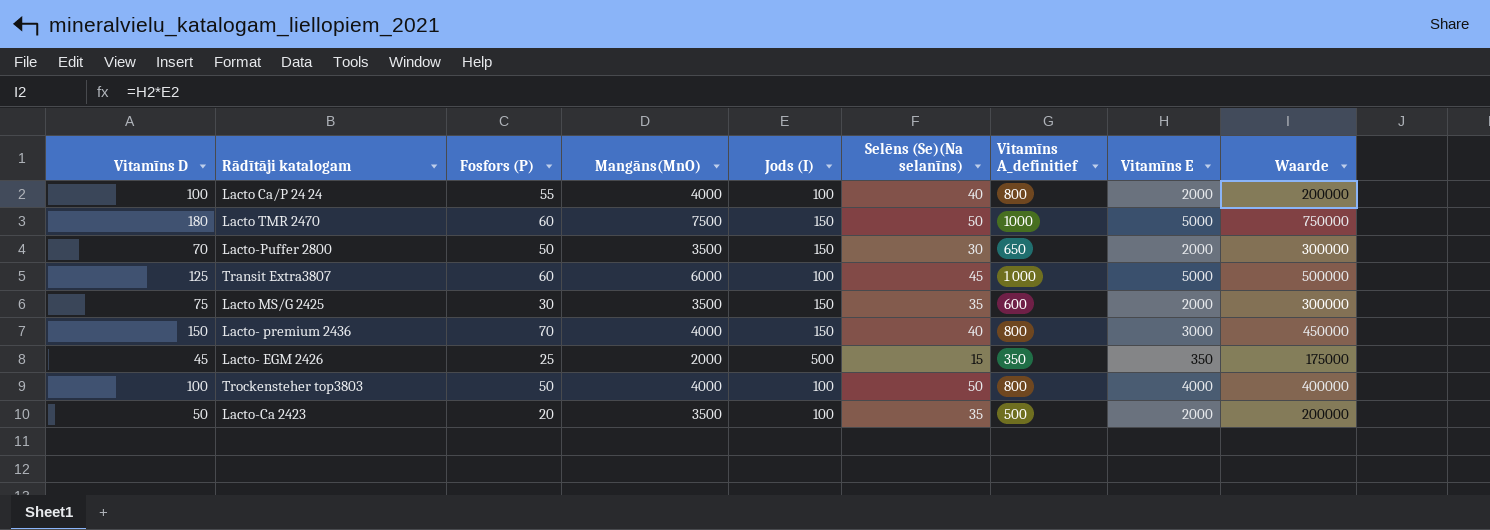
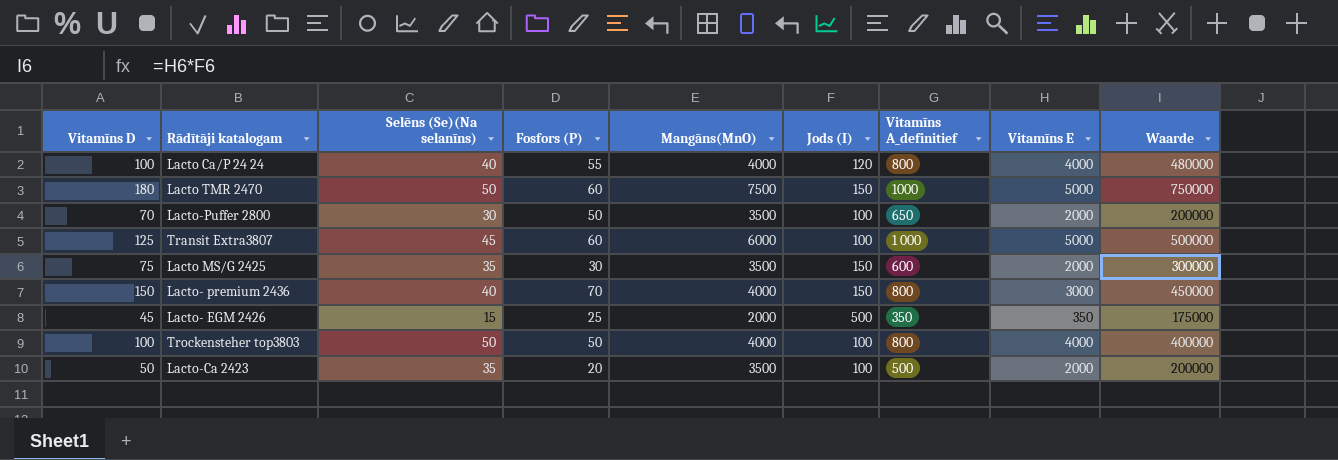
column Selēns (Se)(Na selanīns) | position: 6 -> 3
Lacto Ca/P 24 24 | Jods (I): 100 -> 120
Lacto Ca/P 24 24 | Vitamīns E: 2000 -> 4000
Lacto Ca/P 24 24 | Waarde: 200000 -> 480000
Lacto-Puffer 2800 | Jods (I): 150 -> 100
Lacto-Puffer 2800 | Waarde: 300000 -> 200000

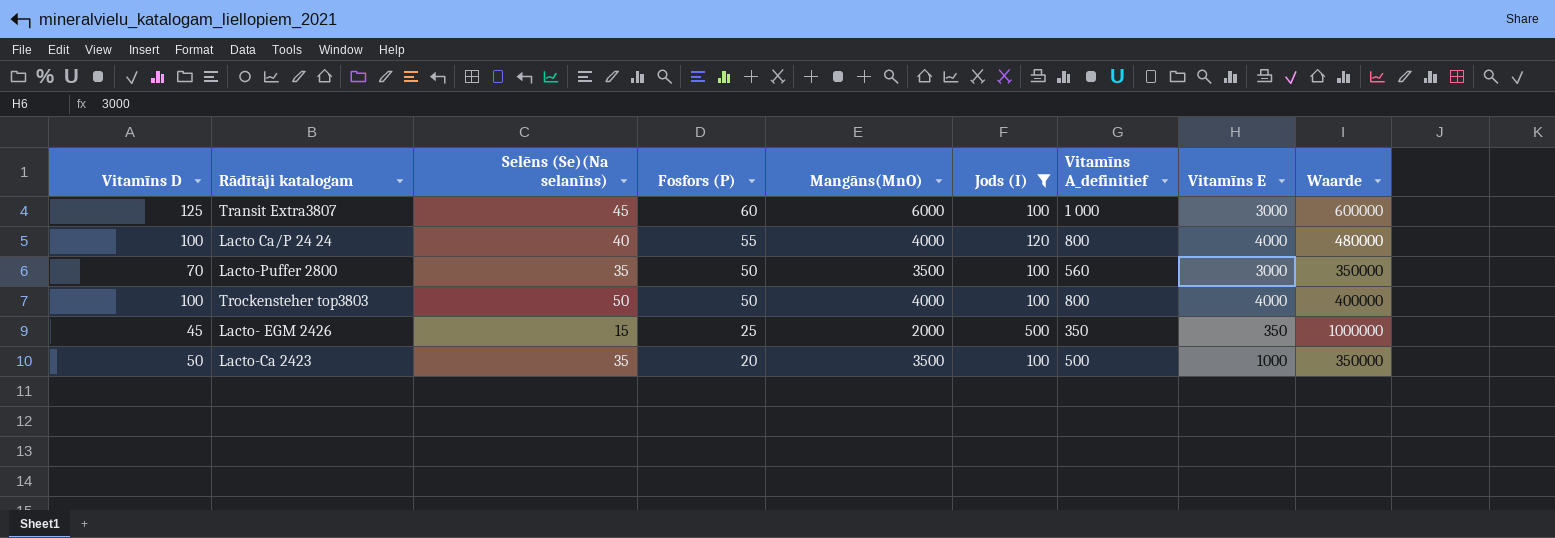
filter: none -> Jods (I) != 150
row order: none -> Fosfors (P) descending
column Waarde | formula: [Jods (I)] * [Vitamīns E] -> [Mangāns(MnO)] * [Jods (I)]
Transit Extra3807 | Vitamīns E: 5000 -> 3000
Lacto-Puffer 2800 | Selēns (Se)(Na selanīns): 30 -> 35
Lacto-Puffer 2800 | Vitamīns A_definitief: 650 -> 560
Lacto-Puffer 2800 | Vitamīns E: 2000 -> 3000
Lacto-Ca 2423 | Vitamīns E: 2000 -> 1000

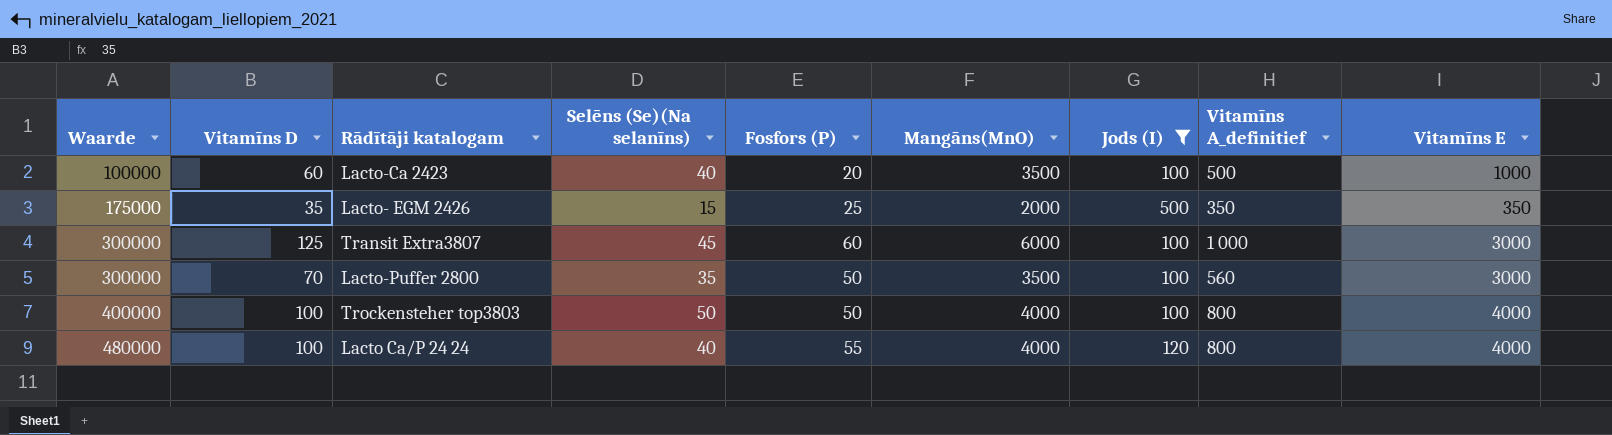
row order: Fosfors (P) descending -> Waarde ascending
column Waarde | formula: [Mangāns(MnO)] * [Jods (I)] -> [Jods (I)] * [Vitamīns E]
column Waarde | position: 9 -> 1
Lacto-Ca 2423 | Vitamīns D: 50 -> 60
Lacto-Ca 2423 | Selēns (Se)(Na selanīns): 35 -> 40
Lacto- EGM 2426 | Vitamīns D: 45 -> 35

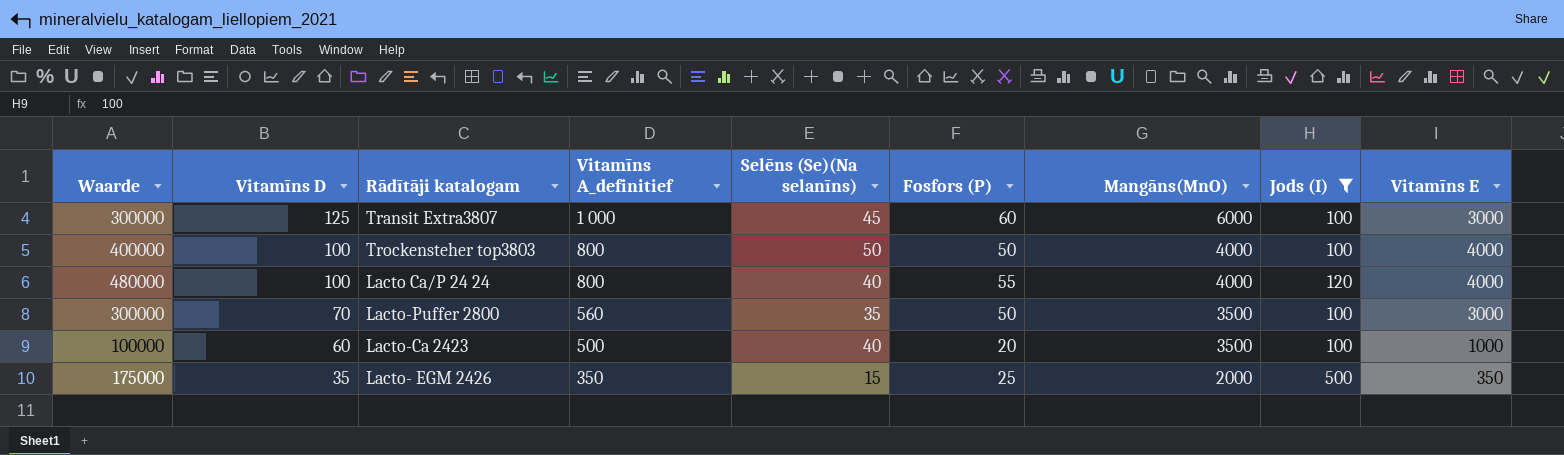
row order: Waarde ascending -> Vitamīns D descending
column Vitamīns A_definitief | position: 8 -> 4

